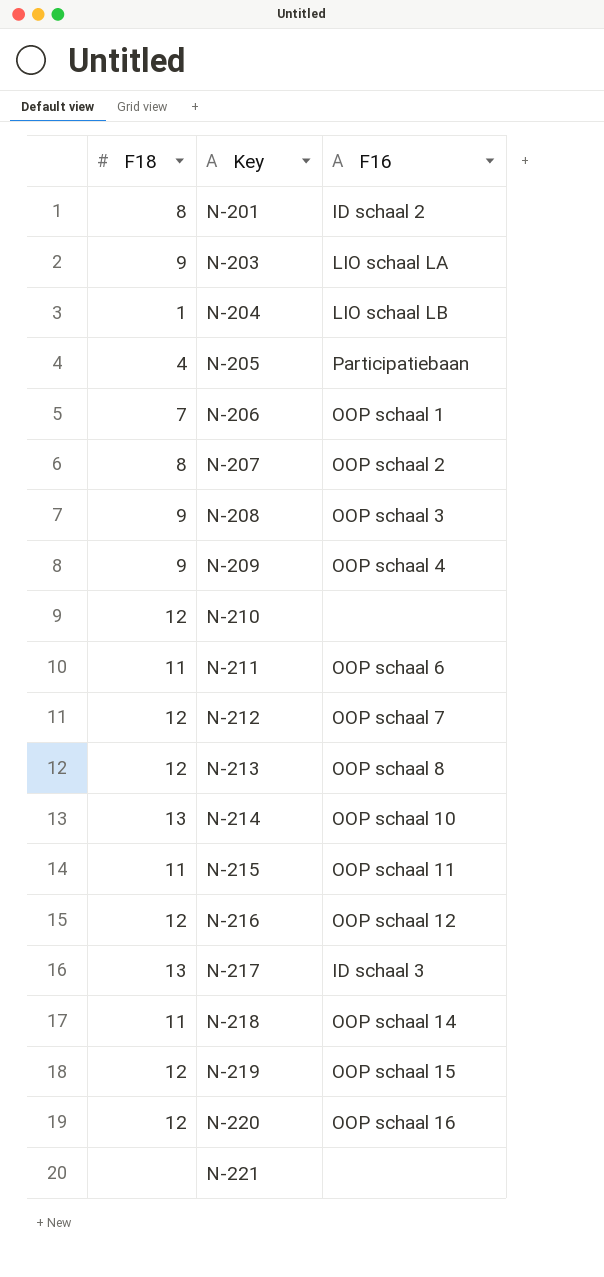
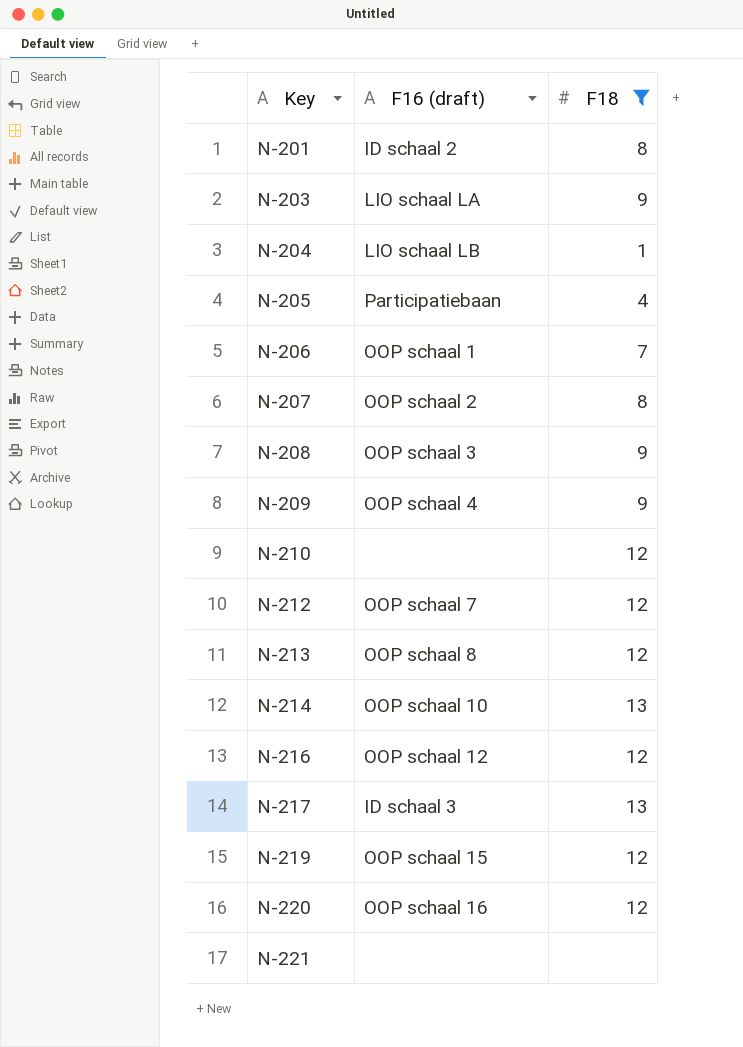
filter: none -> F18 != 11
column name: F16 -> F16 (draft)
column F18 | position: 1 -> 3

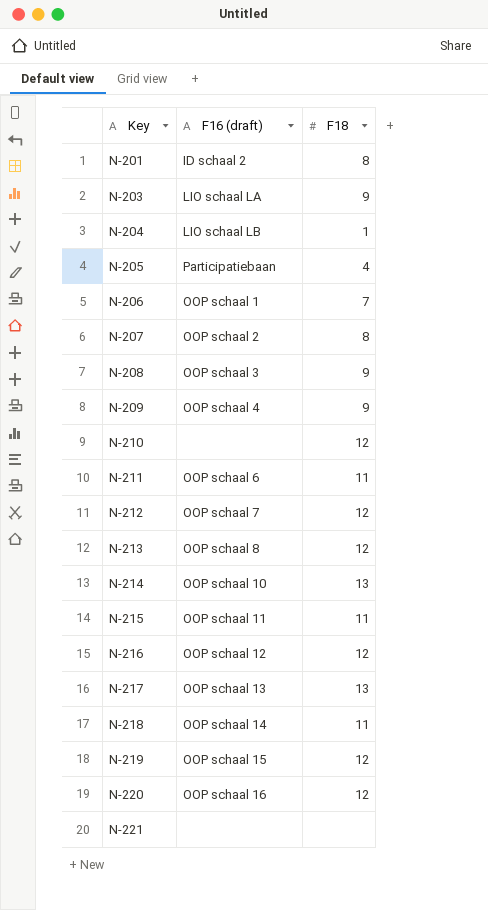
filter: F18 != 11 -> none
N-217 | F16 (draft): ID schaal 3 -> OOP schaal 13

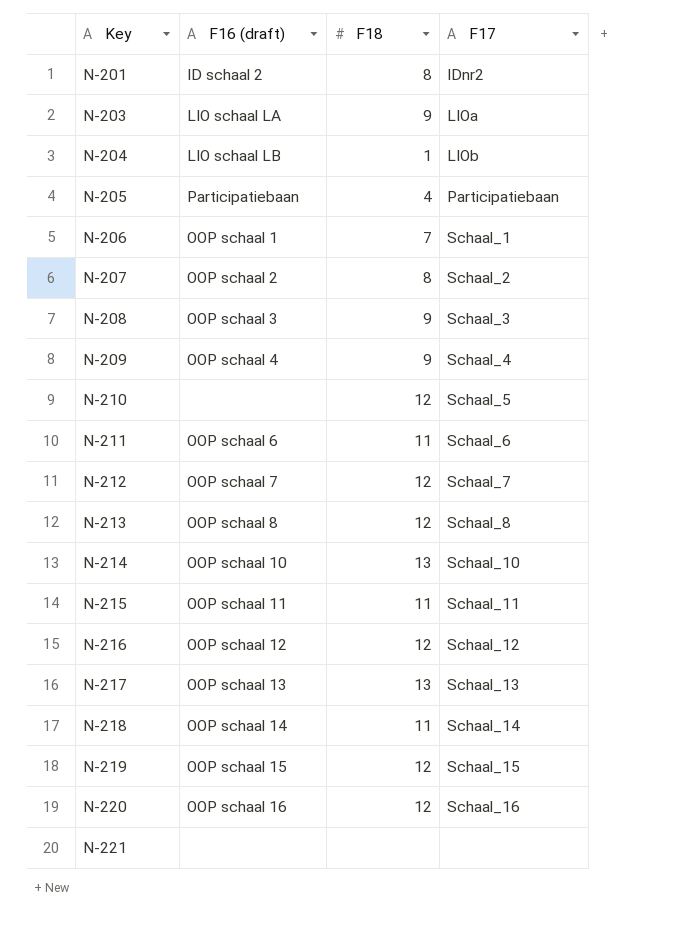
column F17 | position: none -> 4

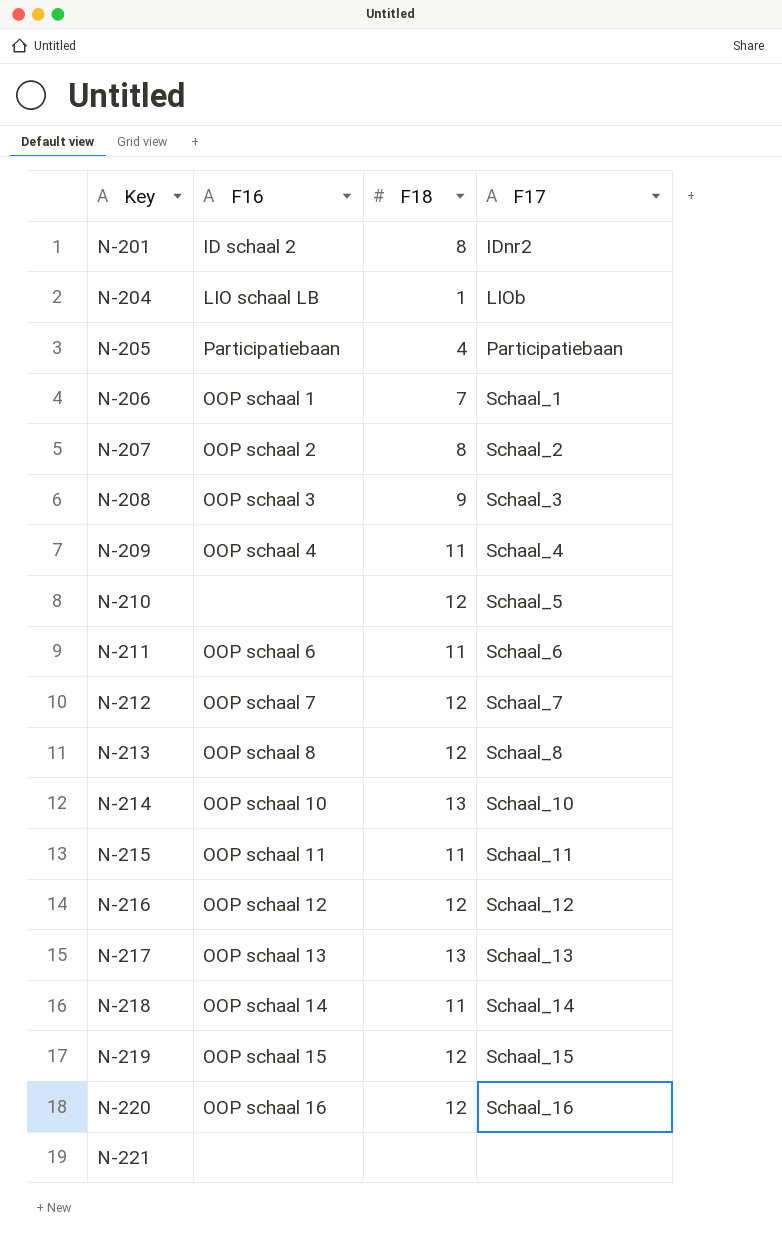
column name: F16 (draft) -> F16
row N-203: LIO schaal LA | 9 | LIOa -> none
N-209 | F18: 9 -> 11

